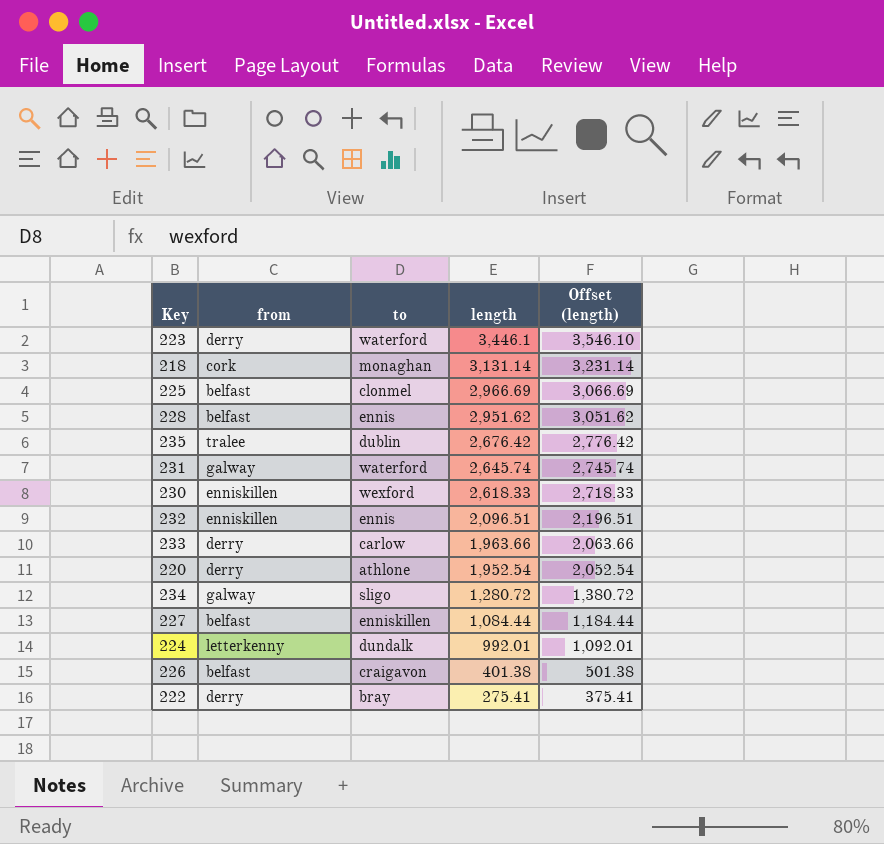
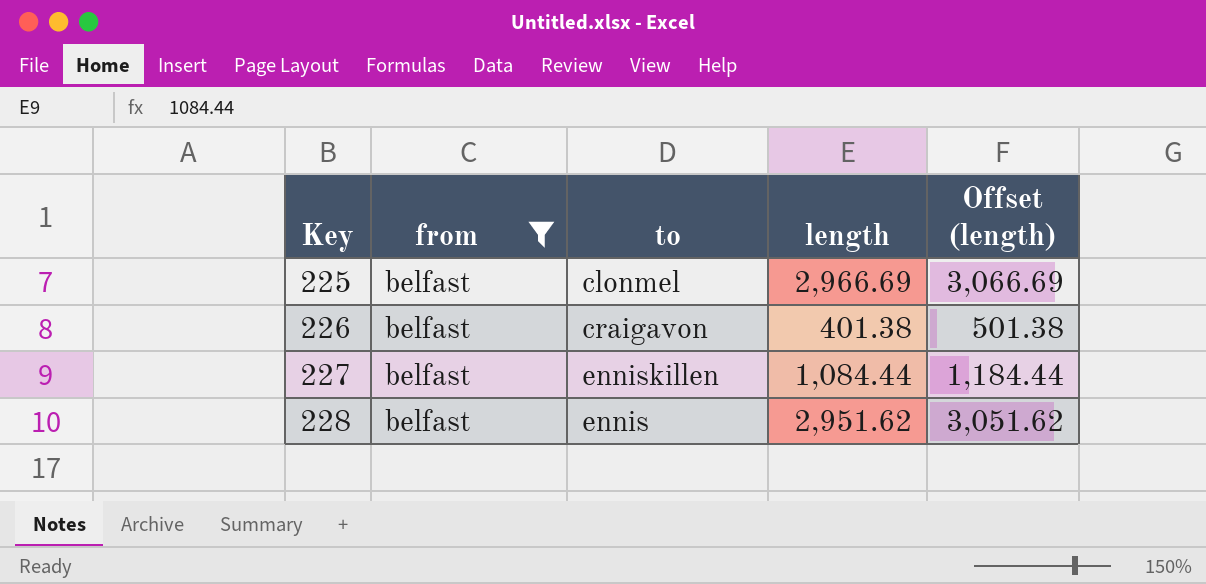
filter: none -> from = belfast
row order: length descending -> Key ascending

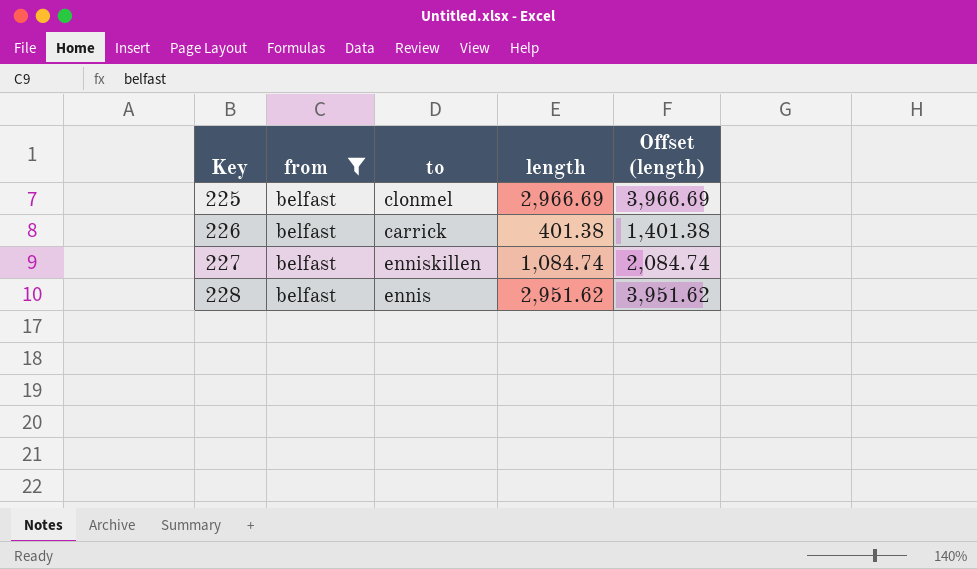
column Offset (length) | formula: [length] + 100 -> [length] + 1000
226 | to: craigavon -> carrick
227 | length: 1,084.44 -> 1,084.74

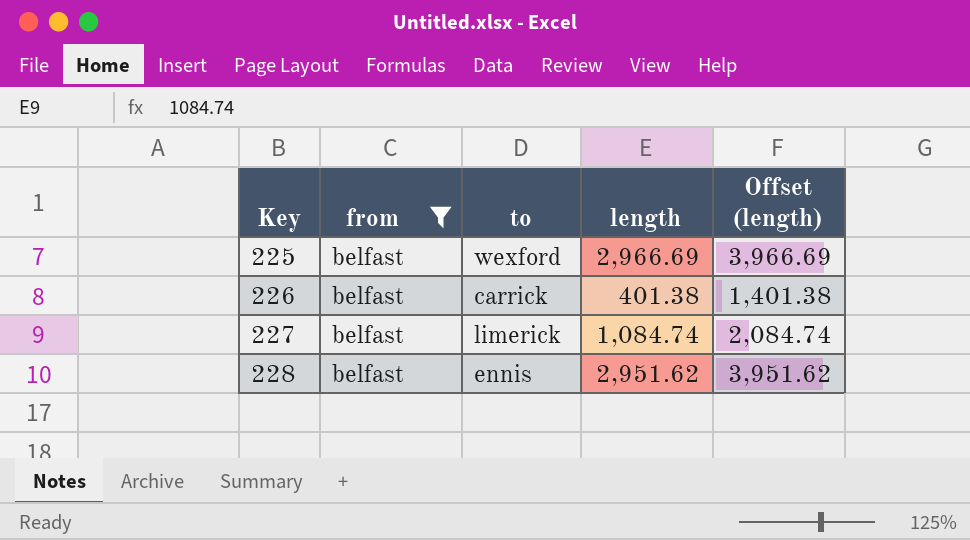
225 | to: clonmel -> wexford
227 | to: enniskillen -> limerick

